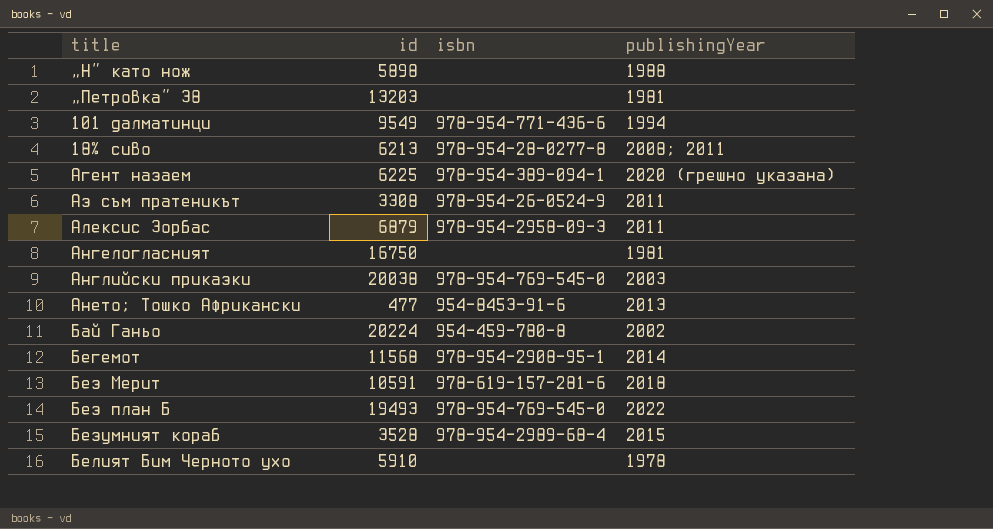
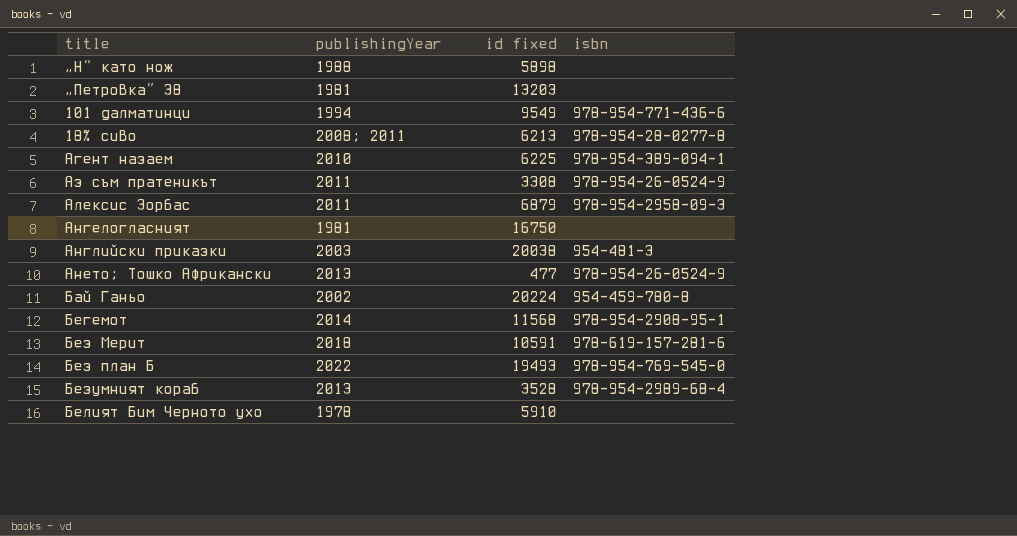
column publishingYear | position: 4 -> 2
column name: id -> id fixed
Агент назаем | publishingYear: 2020 (грешно указана) -> 2010
Английски приказки | isbn: 978-954-769-545-0 -> 954-481-3
Ането; Тошко Африкански | isbn: 954-8453-91-6 -> 978-954-26-0524-9
Безумният кораб | publishingYear: 2015 -> 2013

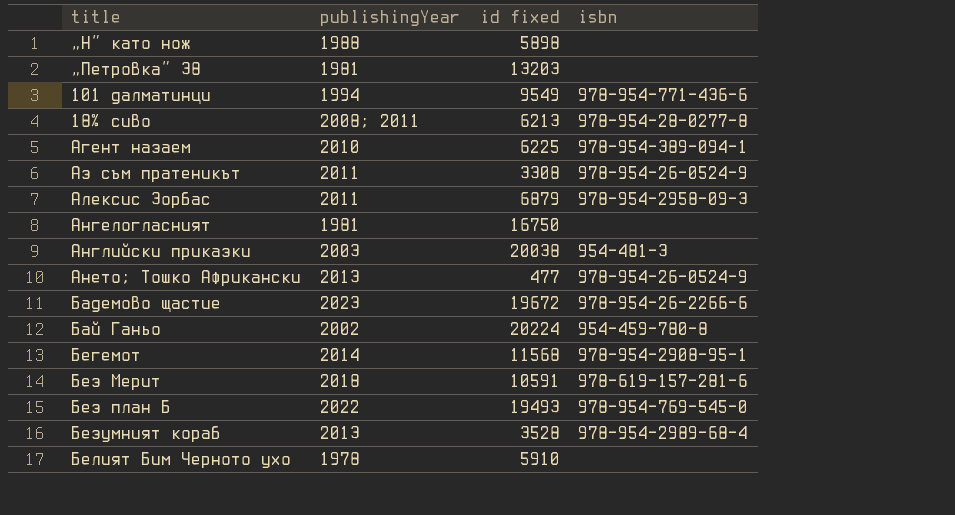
row Бадемово щастие: none -> 2023 | 19672 | 978-954-26-2266-6

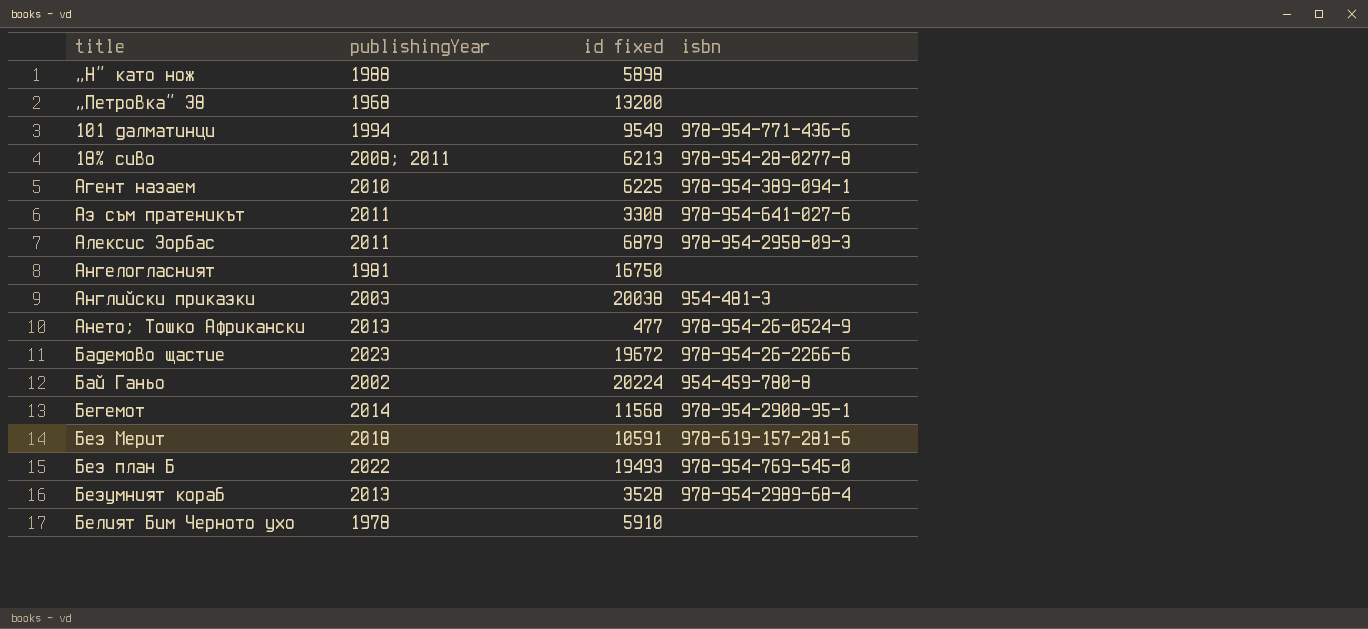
„Петровка“ 38 | publishingYear: 1981 -> 1968
„Петровка“ 38 | id fixed: 13203 -> 13200
Аз съм пратеникът | isbn: 978-954-26-0524-9 -> 978-954-641-027-6

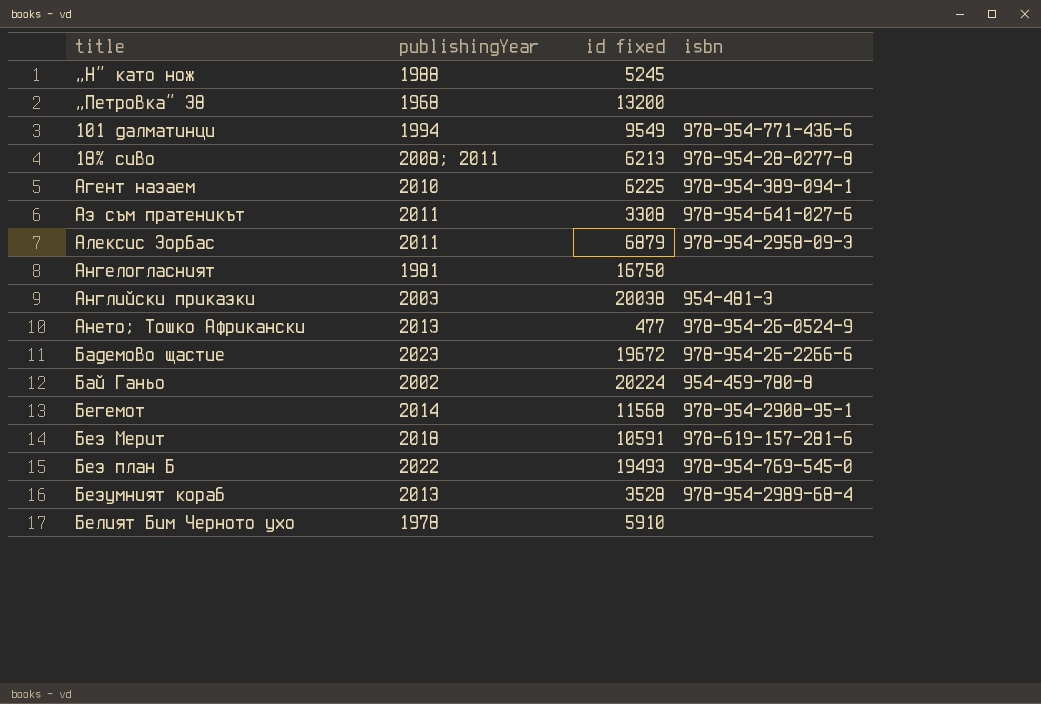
„Н“ като нож | id fixed: 5898 -> 5245

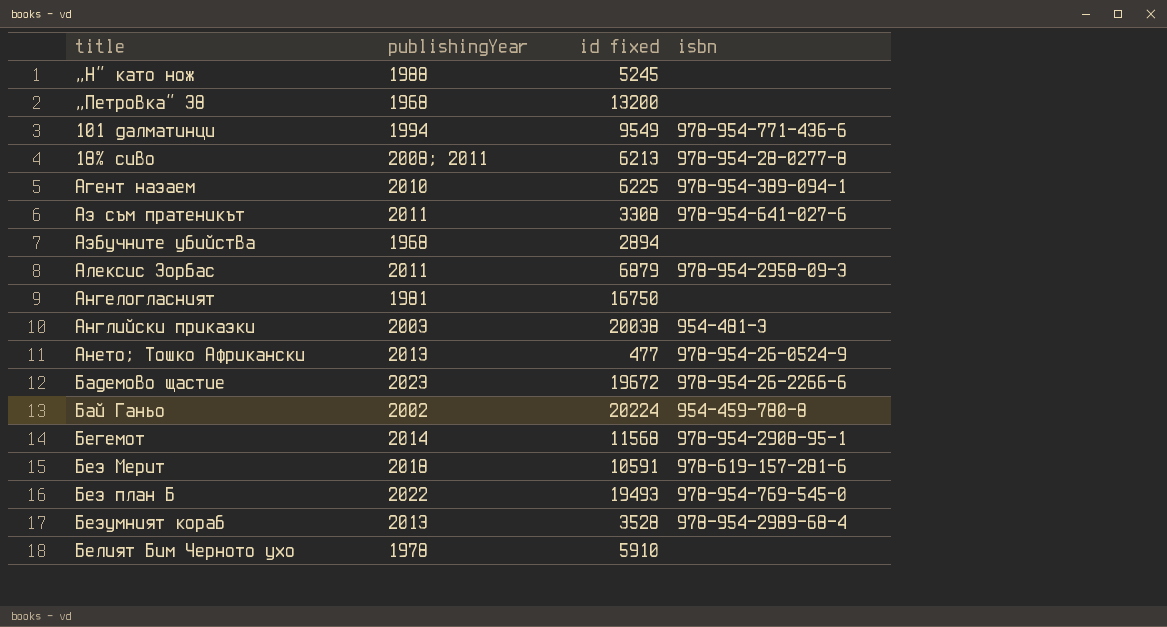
row Азбучните убийства: none -> 1968 | 2894 | none

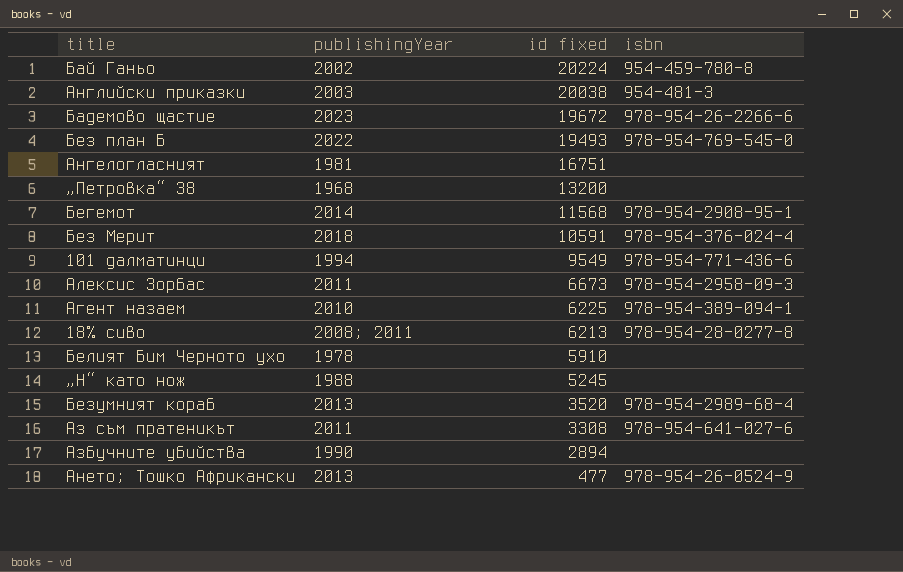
row order: none -> id fixed descending
Ангелогласният | id fixed: 16750 -> 16751
Без Мерит | isbn: 978-619-157-281-6 -> 978-954-376-024-4
Алексис Зорбас | id fixed: 6879 -> 6673
Безумният кораб | id fixed: 3528 -> 3520
Азбучните убийства | publishingYear: 1968 -> 1990

